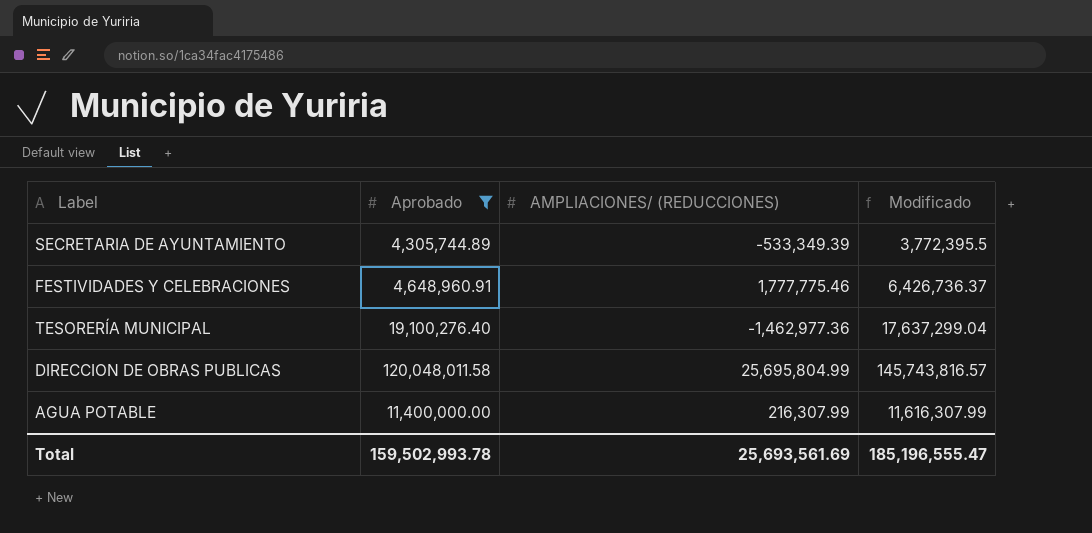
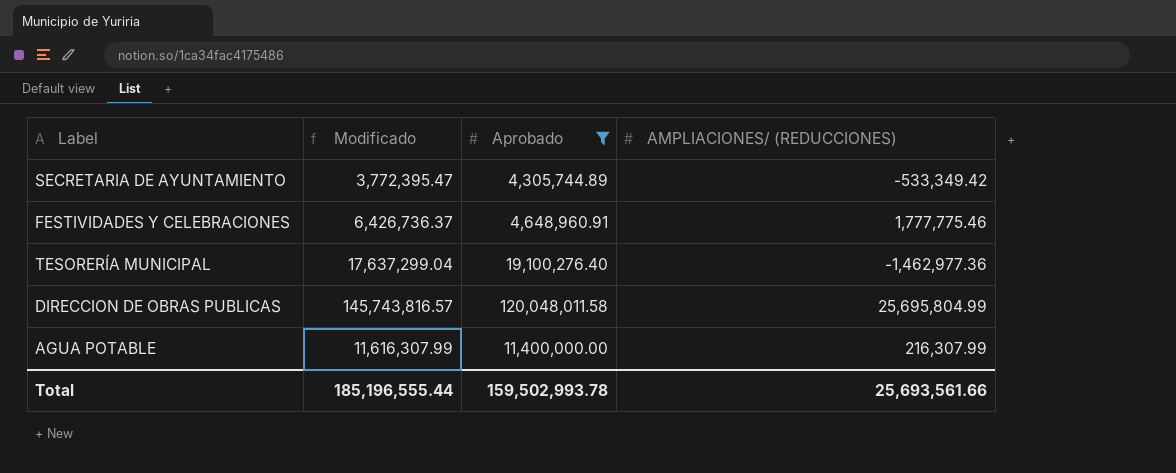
column Modificado | position: 4 -> 2
SECRETARIA DE AYUNTAMIENTO | Modificado: 3,772,395.5 -> 3,772,395.47
SECRETARIA DE AYUNTAMIENTO | AMPLIACIONES/ (REDUCCIONES): -533,349.39 -> -533,349.42
Total | Modificado: 185,196,555.47 -> 185,196,555.44
Total | AMPLIACIONES/ (REDUCCIONES): 25,693,561.69 -> 25,693,561.66

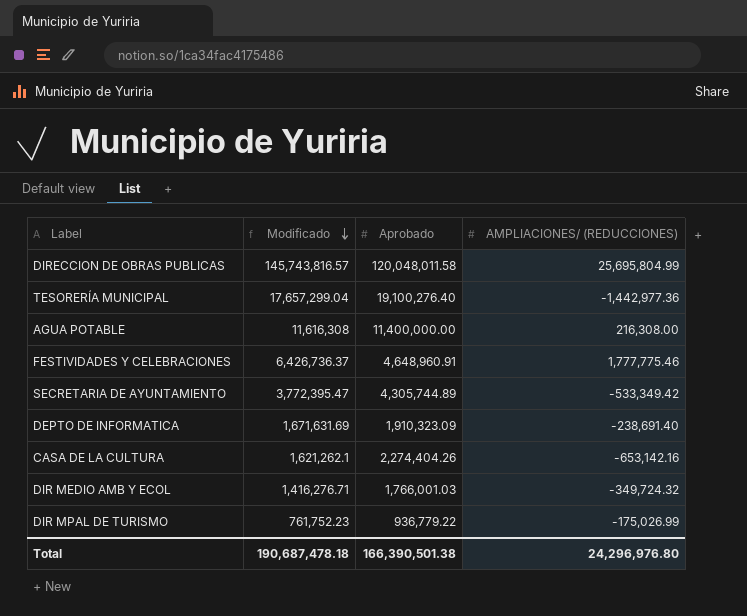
filter: Aprobado >= 4,305,744.89 -> none
row order: none -> Modificado descending
TESORERÍA MUNICIPAL | Modificado: 17,637,299.04 -> 17,657,299.04
TESORERÍA MUNICIPAL | AMPLIACIONES/ (REDUCCIONES): -1,462,977.36 -> -1,442,977.36
AGUA POTABLE | Modificado: 11,616,307.99 -> 11,616,308
AGUA POTABLE | AMPLIACIONES/ (REDUCCIONES): 216,307.99 -> 216,308.00
Total | Modificado: 185,196,555.44 -> 190,687,478.18
Total | Aprobado: 159,502,993.78 -> 166,390,501.38
Total | AMPLIACIONES/ (REDUCCIONES): 25,693,561.66 -> 24,296,976.80

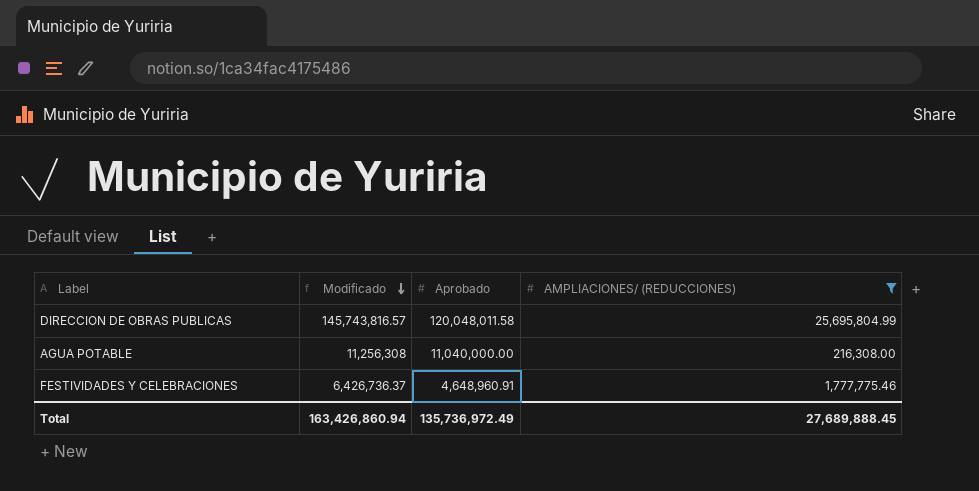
filter: none -> AMPLIACIONES/ (REDUCCIONES) >= 216,308.00
AGUA POTABLE | Modificado: 11,616,308 -> 11,256,308
AGUA POTABLE | Aprobado: 11,400,000.00 -> 11,040,000.00
Total | Modificado: 190,687,478.18 -> 163,426,860.94
Total | Aprobado: 166,390,501.38 -> 135,736,972.49
Total | AMPLIACIONES/ (REDUCCIONES): 24,296,976.80 -> 27,689,888.45

